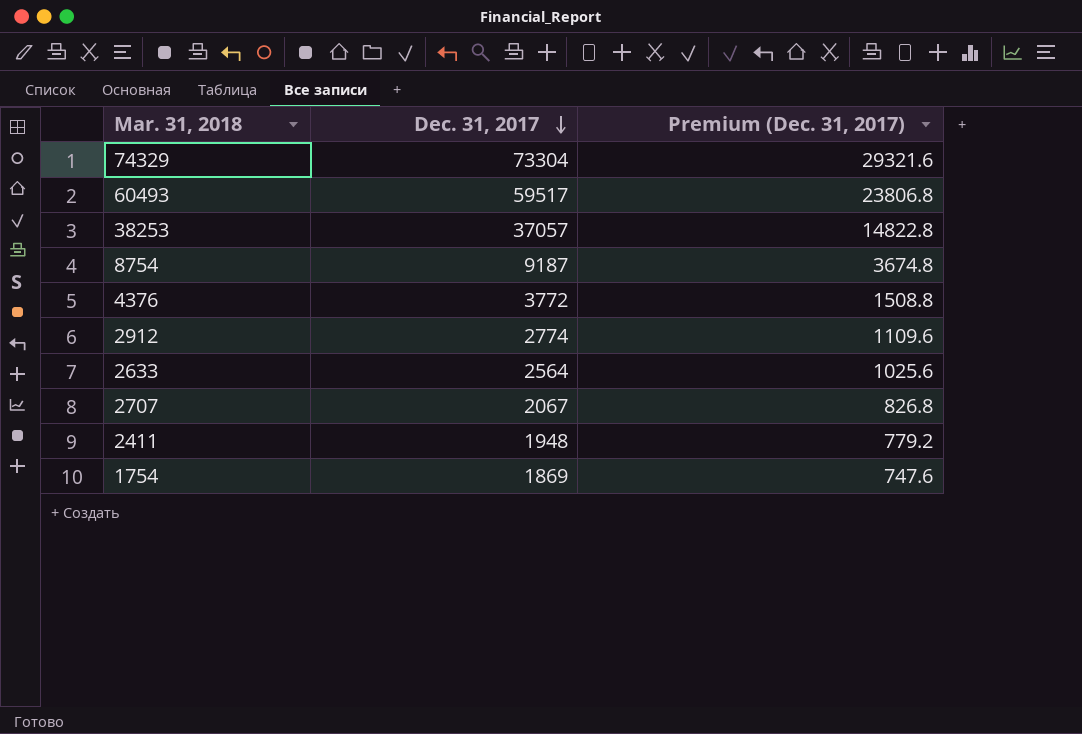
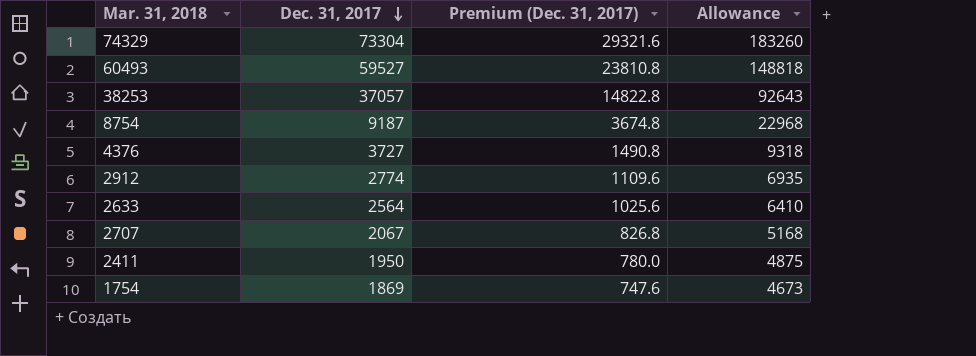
column Allowance | formula: none -> [Dec. 31, 2017] * 2.5
60493 | Dec. 31, 2017: 59517 -> 59527
60493 | Premium (Dec. 31, 2017): 23806.8 -> 23810.8
4376 | Dec. 31, 2017: 3772 -> 3727
4376 | Premium (Dec. 31, 2017): 1508.8 -> 1490.8
2411 | Dec. 31, 2017: 1948 -> 1950
2411 | Premium (Dec. 31, 2017): 779.2 -> 780.0

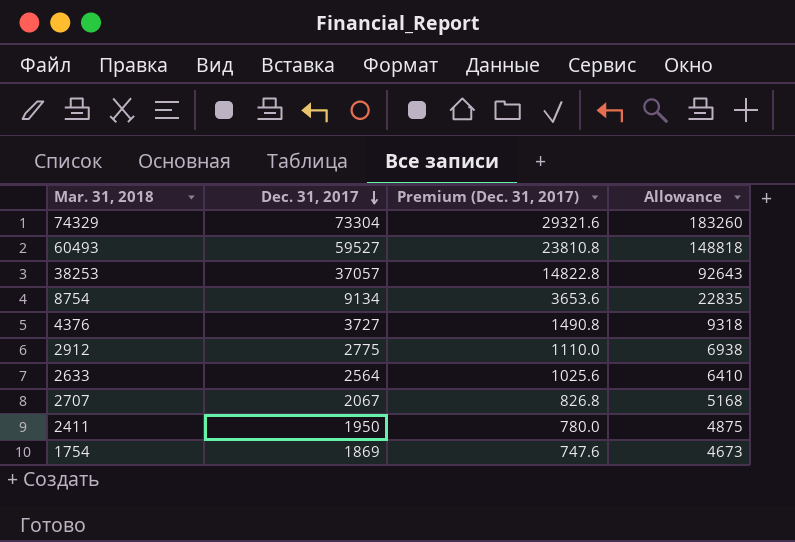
8754 | Dec. 31, 2017: 9187 -> 9134
8754 | Premium (Dec. 31, 2017): 3674.8 -> 3653.6
8754 | Allowance: 22968 -> 22835
2912 | Dec. 31, 2017: 2774 -> 2775
2912 | Premium (Dec. 31, 2017): 1109.6 -> 1110.0
2912 | Allowance: 6935 -> 6938

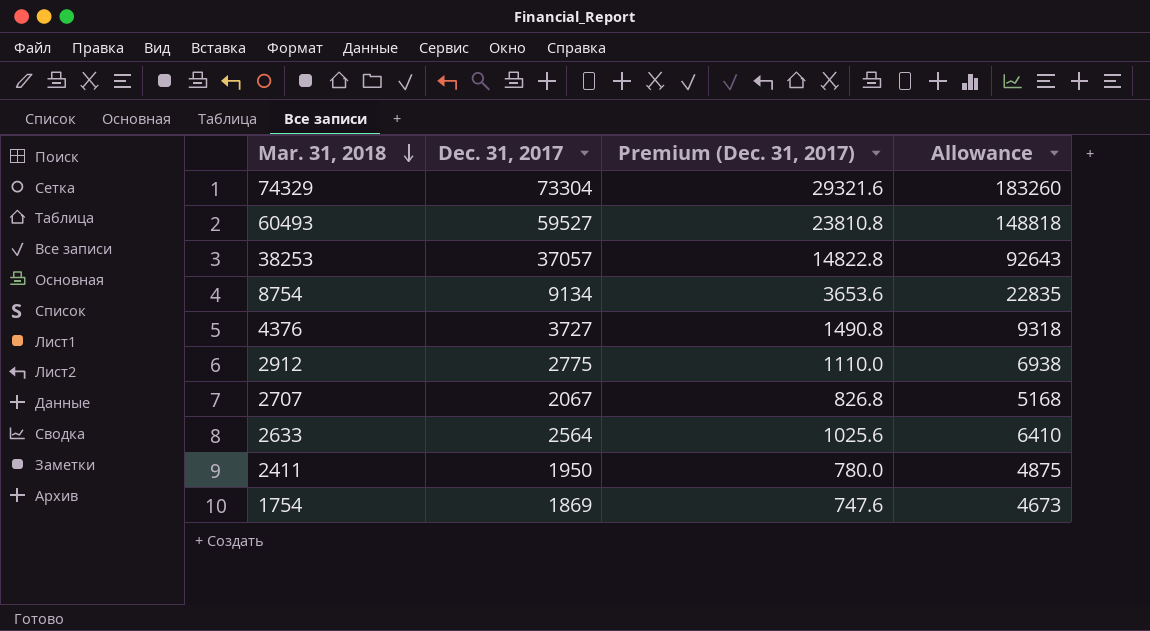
row order: Dec. 31, 2017 descending -> Mar. 31, 2018 descending

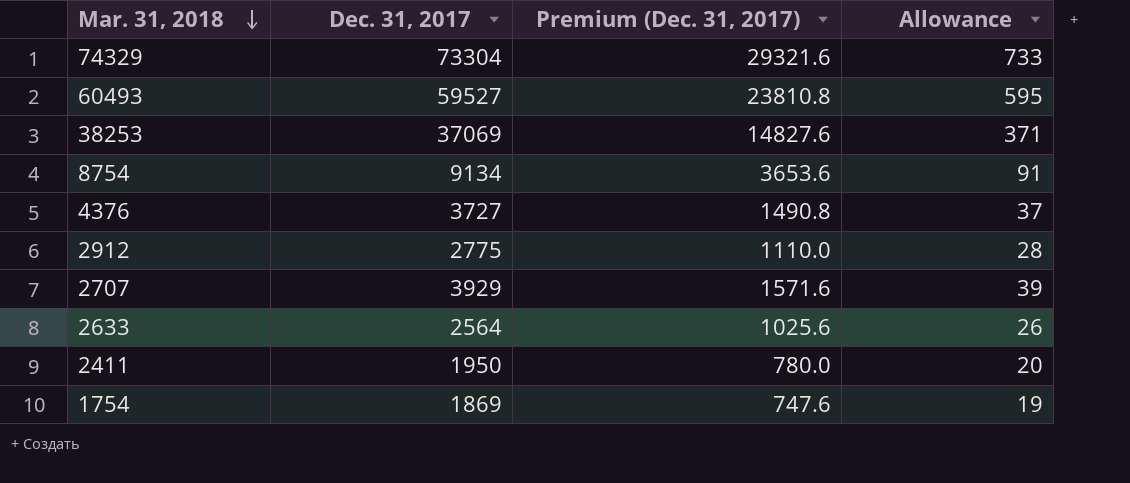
column Allowance | formula: [Dec. 31, 2017] * 2.5 -> [Dec. 31, 2017] * 0.01
38253 | Dec. 31, 2017: 37057 -> 37069
38253 | Premium (Dec. 31, 2017): 14822.8 -> 14827.6
2707 | Dec. 31, 2017: 2067 -> 3929
2707 | Premium (Dec. 31, 2017): 826.8 -> 1571.6

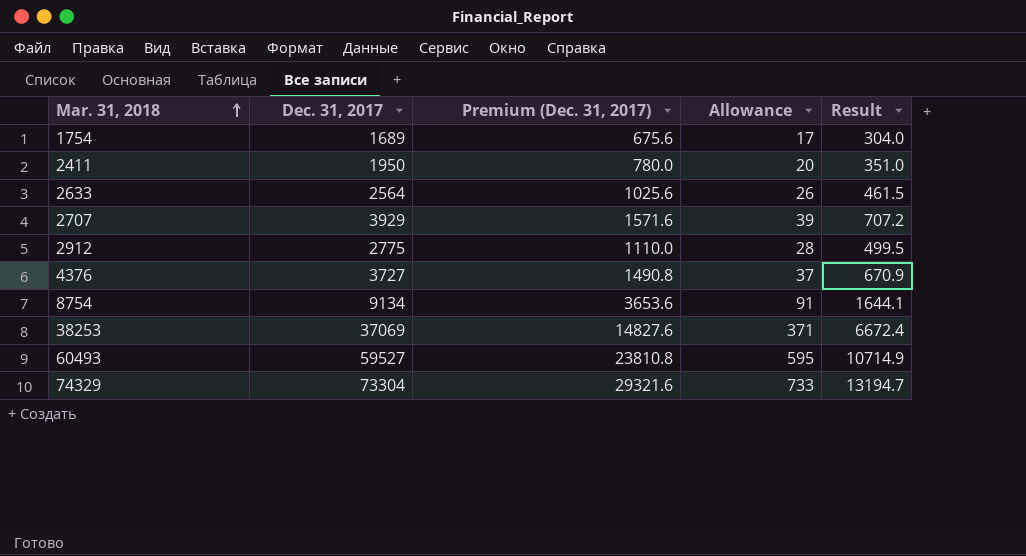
row order: Mar. 31, 2018 descending -> Mar. 31, 2018 ascending
column Result | formula: none -> [Dec. 31, 2017] * 0.18
1754 | Dec. 31, 2017: 1869 -> 1689
1754 | Premium (Dec. 31, 2017): 747.6 -> 675.6
1754 | Allowance: 19 -> 17

